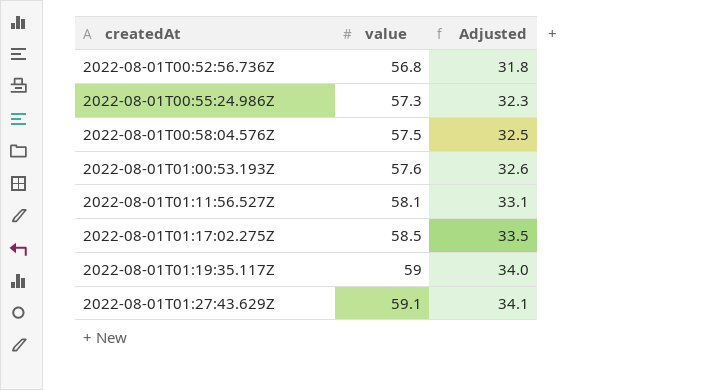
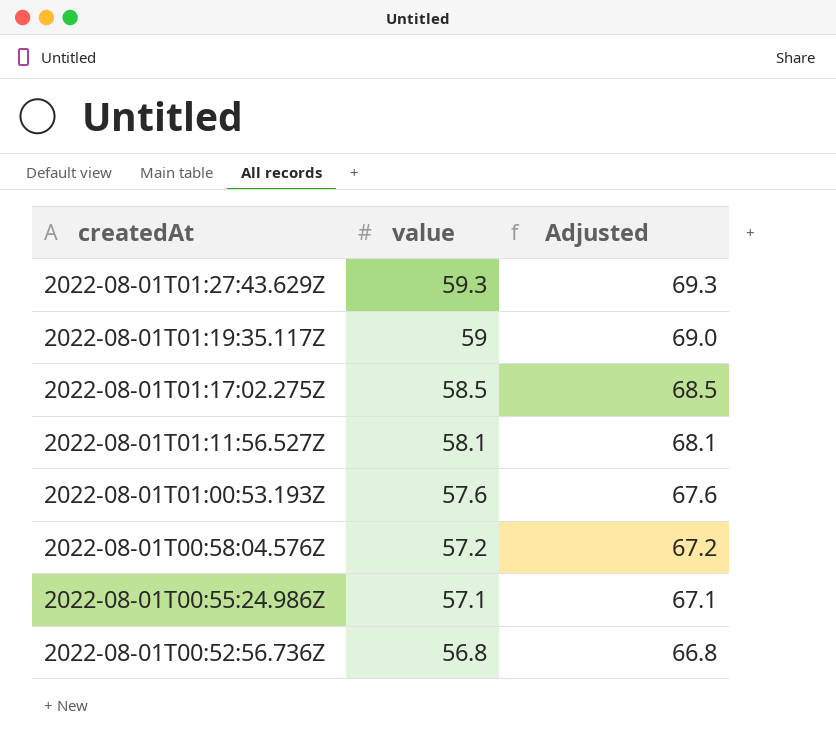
row order: createdAt ascending -> createdAt descending
column Adjusted | formula: [value] - 25 -> [value] + 10
2022-08-01T01:27:43.629Z | value: 59.1 -> 59.3
2022-08-01T00:58:04.576Z | value: 57.5 -> 57.2
2022-08-01T00:55:24.986Z | value: 57.3 -> 57.1

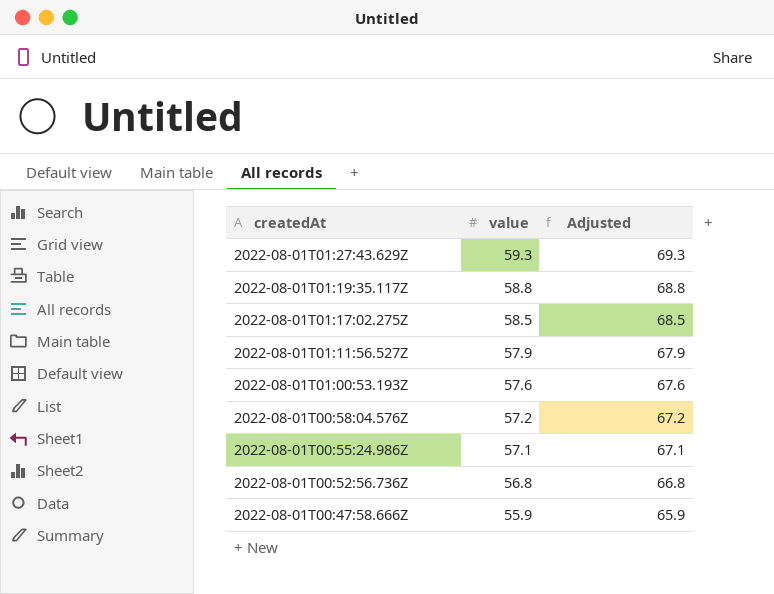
2022-08-01T01:19:35.117Z | value: 59 -> 58.8
2022-08-01T01:19:35.117Z | Adjusted: 69.0 -> 68.8
2022-08-01T01:11:56.527Z | value: 58.1 -> 57.9
2022-08-01T01:11:56.527Z | Adjusted: 68.1 -> 67.9
row 2022-08-01T00:47:58.666Z: none -> 55.9 | 65.9

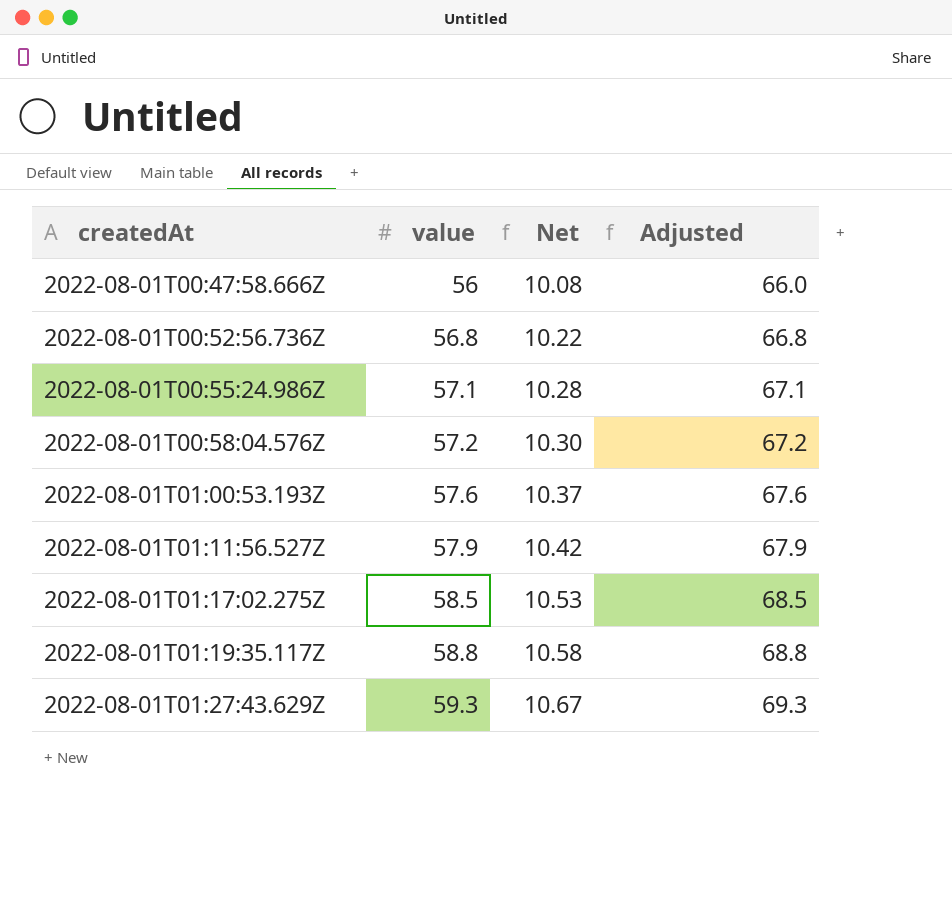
row order: createdAt descending -> createdAt ascending
column Net | formula: none -> [value] * 0.18
2022-08-01T00:47:58.666Z | value: 55.9 -> 56
2022-08-01T00:47:58.666Z | Adjusted: 65.9 -> 66.0

